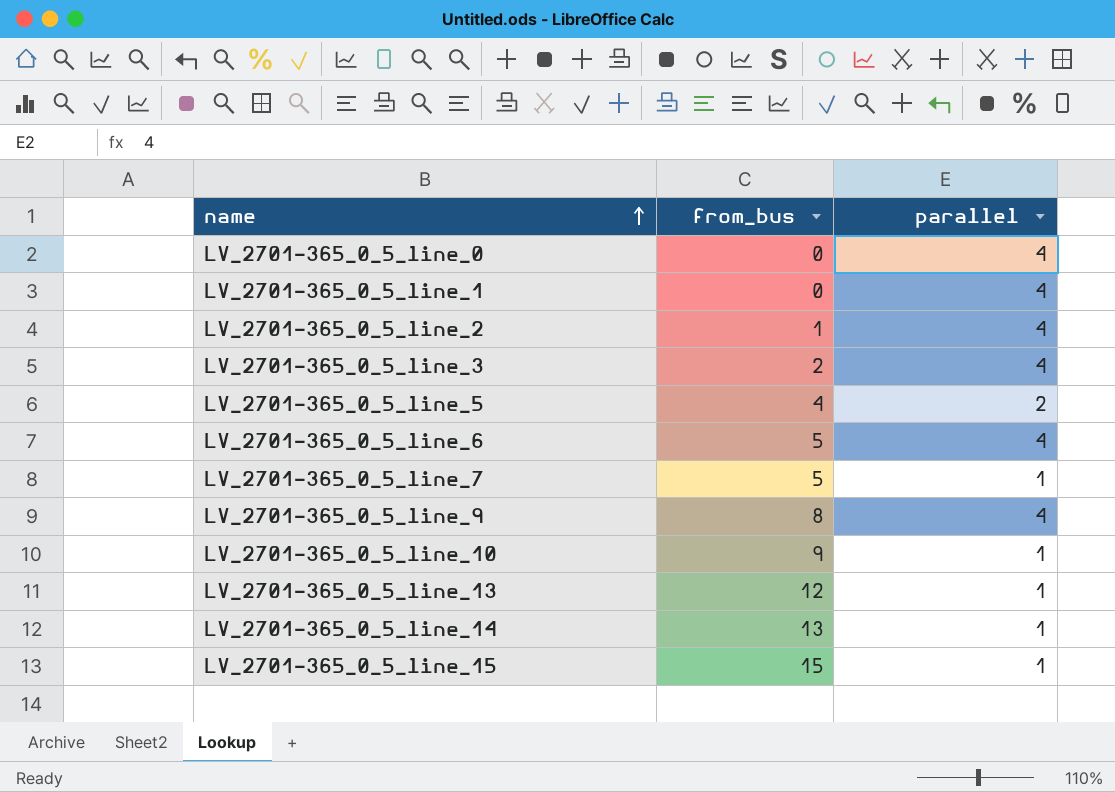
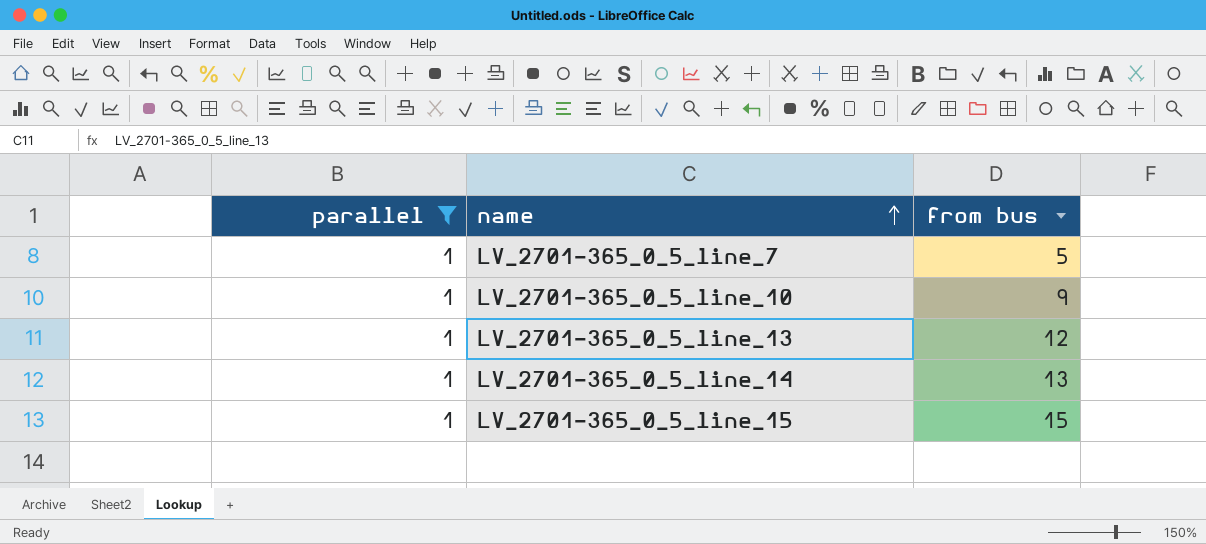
filter: none -> parallel = 1
column parallel | position: 3 -> 1
column name: from_bus -> from bus

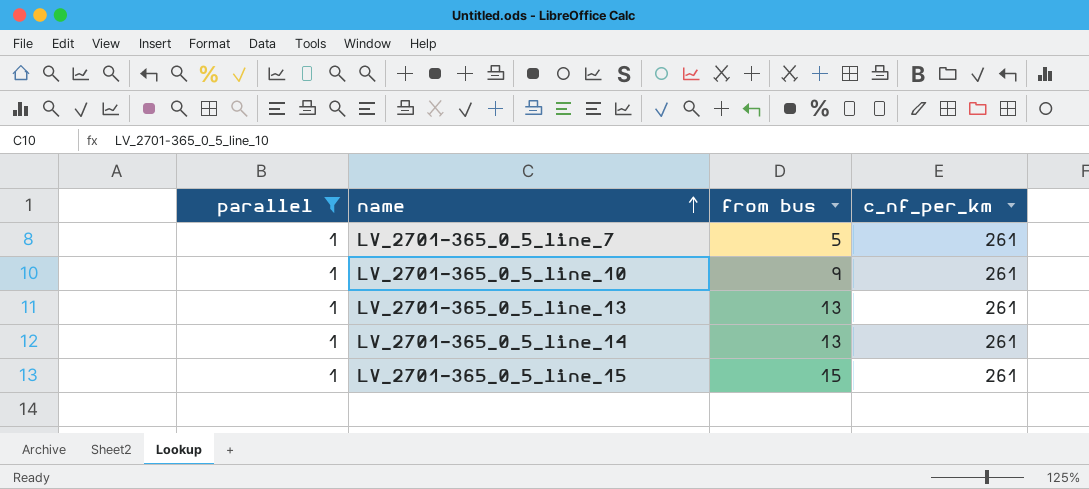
column c_nf_per_km | position: none -> 4
LV_2701-365_0_5_line_13 | from bus: 12 -> 13

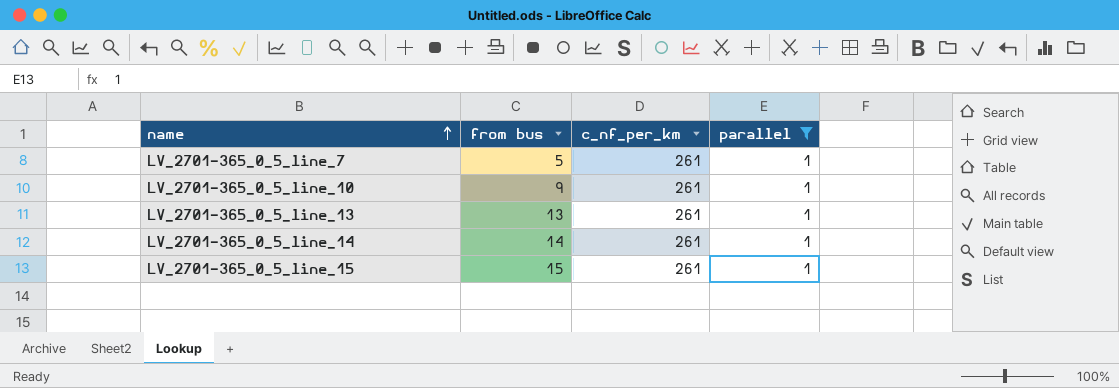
column parallel | position: 1 -> 4
LV_2701-365_0_5_line_14 | from bus: 13 -> 14

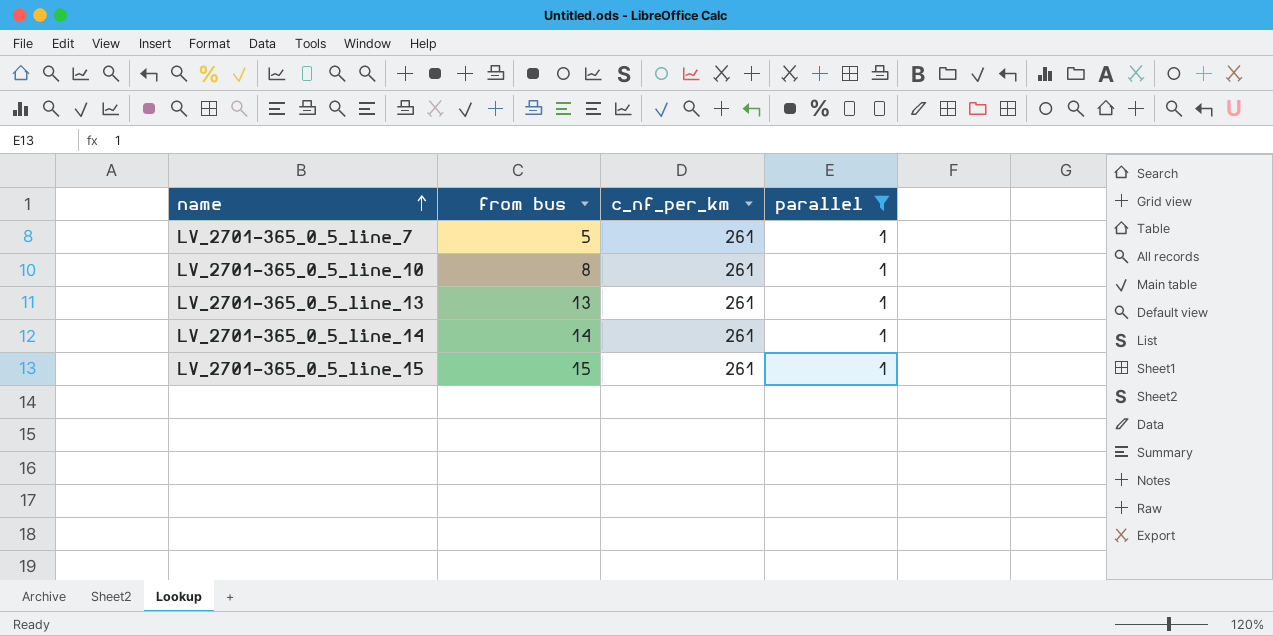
LV_2701-365_0_5_line_10 | from bus: 9 -> 8

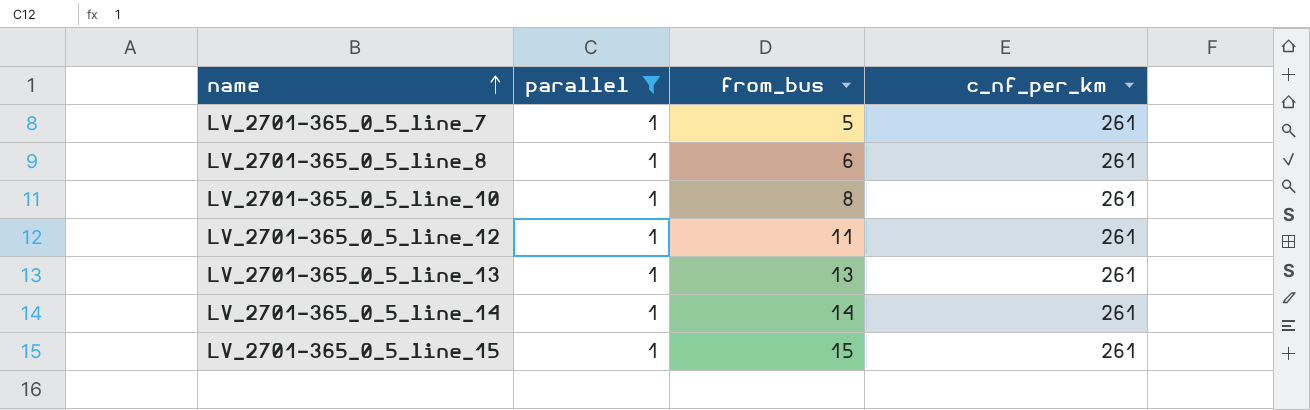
column parallel | position: 4 -> 2
column name: from bus -> from_bus
row LV_2701-365_0_5_line_8: none -> 1 | 6 | 261
row LV_2701-365_0_5_line_12: none -> 1 | 11 | 261

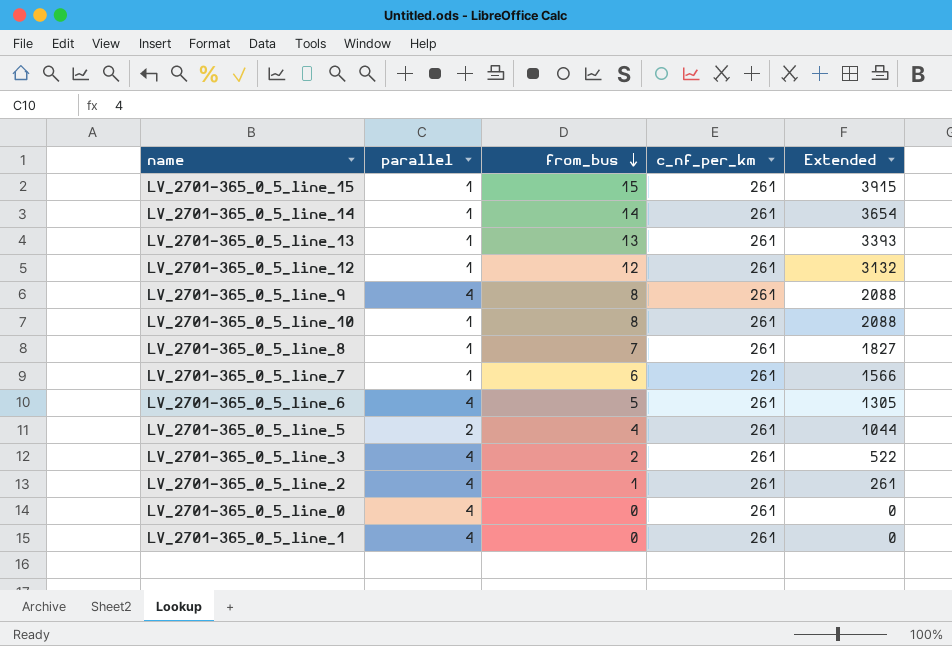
filter: parallel = 1 -> none
row order: name ascending -> from_bus descending
column Extended | formula: none -> [from_bus] * [c_nf_per_km]
LV_2701-365_0_5_line_12 | from_bus: 11 -> 12
LV_2701-365_0_5_line_8 | from_bus: 6 -> 7
LV_2701-365_0_5_line_7 | from_bus: 5 -> 6

